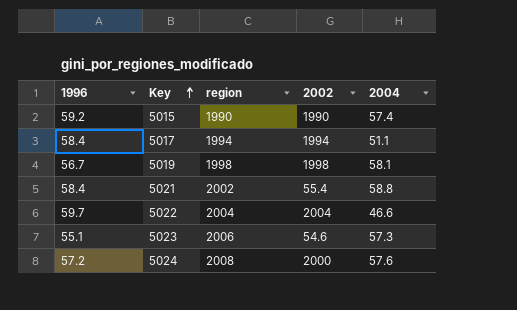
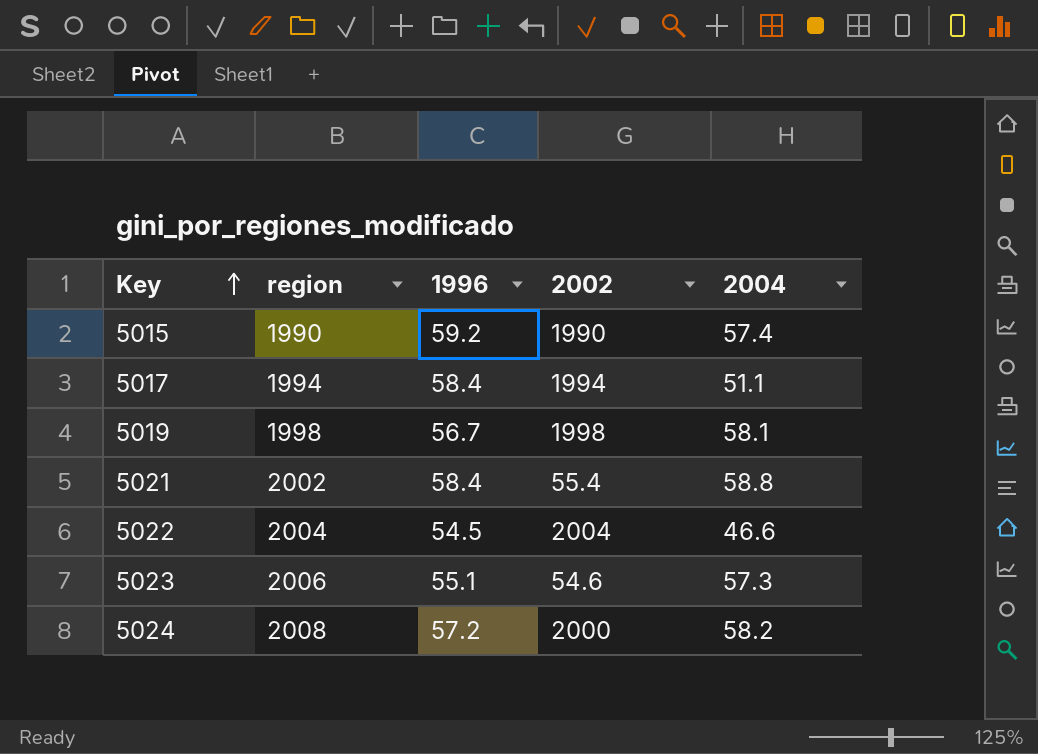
column 1996 | position: 1 -> 3
5022 | 1996: 59.7 -> 54.5
5024 | 2004: 57.6 -> 58.2

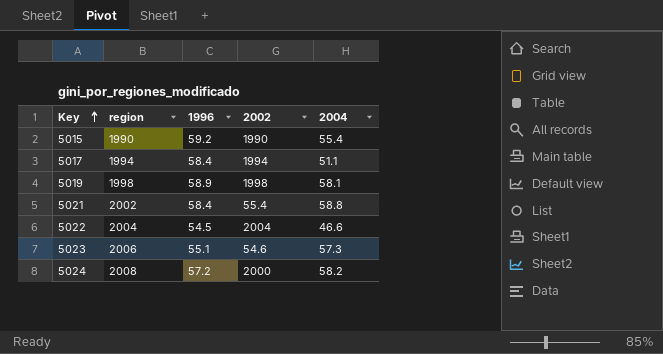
5015 | 2004: 57.4 -> 55.4
5019 | 1996: 56.7 -> 58.9

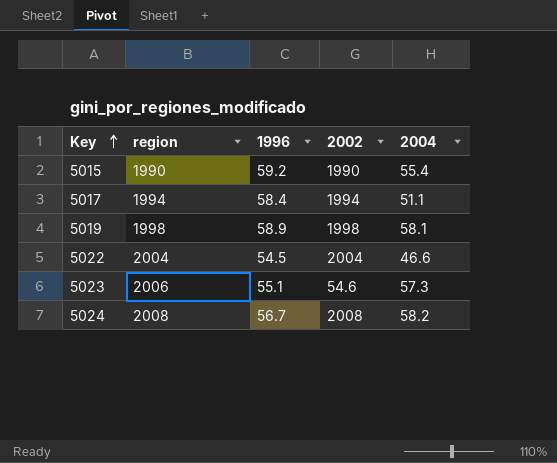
row 5021: 2002 | 58.4 | 55.4 | 58.8 -> none
5024 | 1996: 57.2 -> 56.7
5024 | 2002: 2000 -> 2008

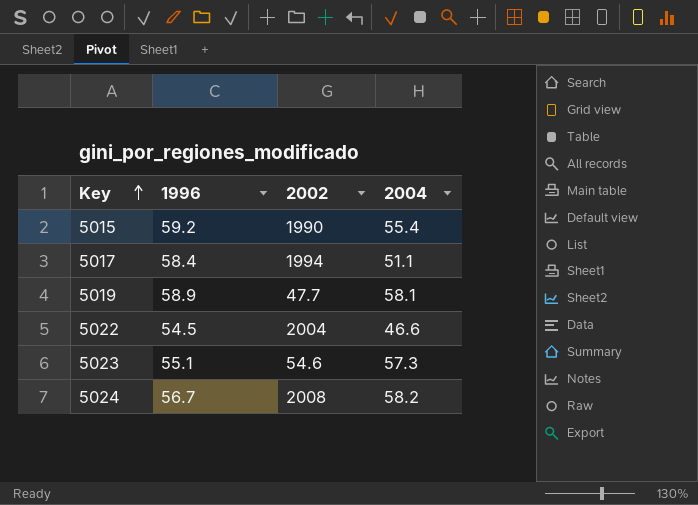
column region | position: 2 -> none
5019 | 2002: 1998 -> 47.7

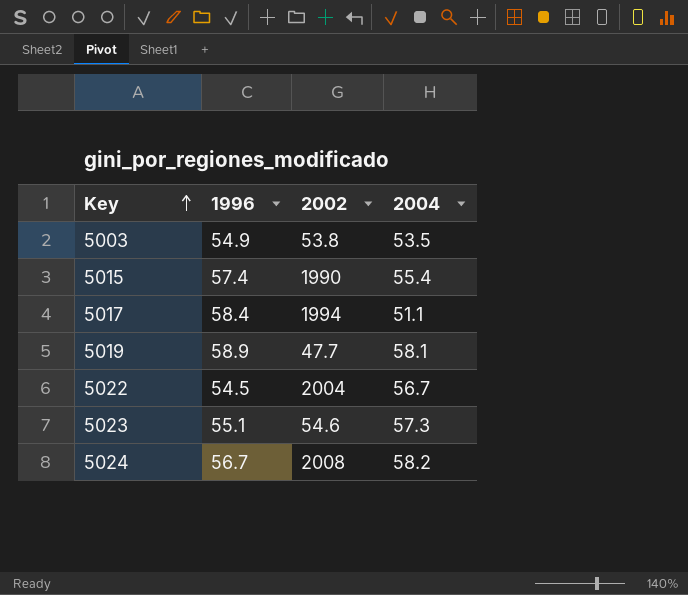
row 5003: none -> 54.9 | 53.8 | 53.5
5015 | 1996: 59.2 -> 57.4
5022 | 2004: 46.6 -> 56.7

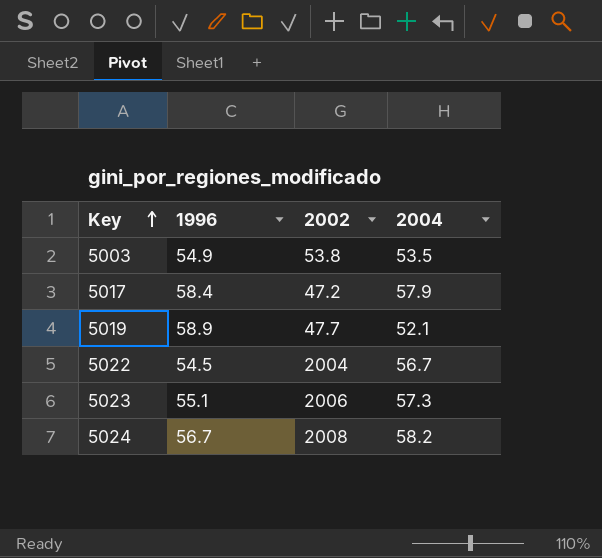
row 5015: 57.4 | 1990 | 55.4 -> none
5017 | 2002: 1994 -> 47.2
5017 | 2004: 51.1 -> 57.9
5019 | 2004: 58.1 -> 52.1
5023 | 2002: 54.6 -> 2006

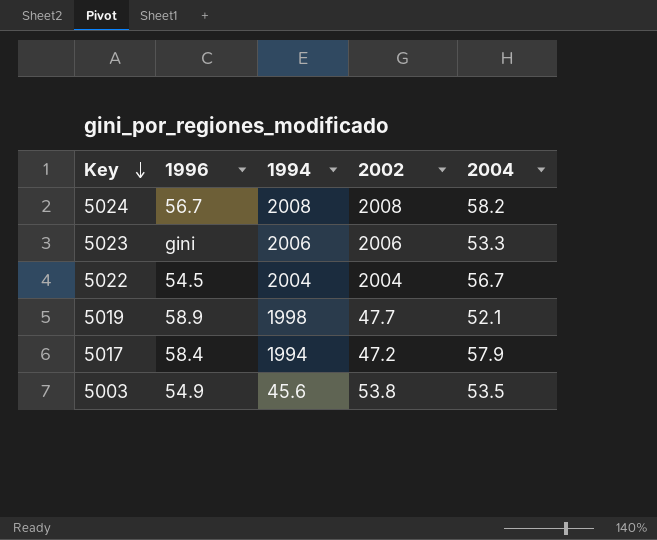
row order: Key ascending -> Key descending
column 1994 | position: none -> 3
5023 | 1996: 55.1 -> gini
5023 | 2004: 57.3 -> 53.3

